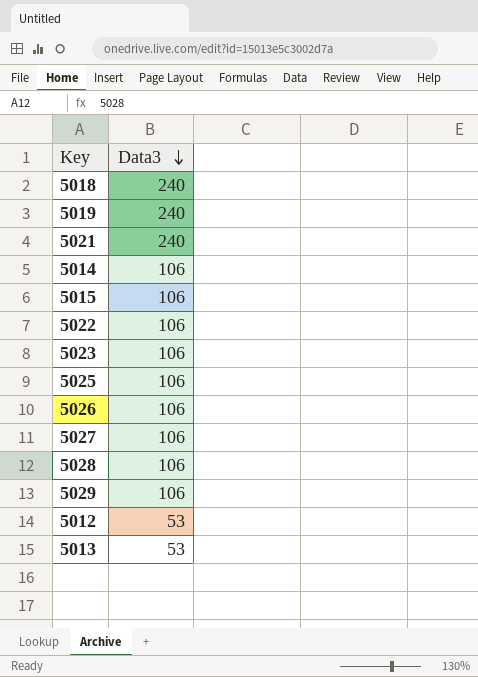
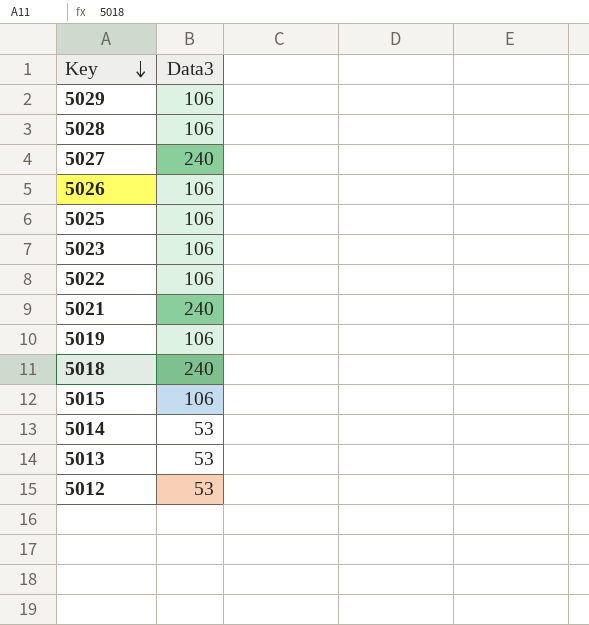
row order: Data3 descending -> Key descending
5027 | Data3: 106 -> 240
5019 | Data3: 240 -> 106
5014 | Data3: 106 -> 53

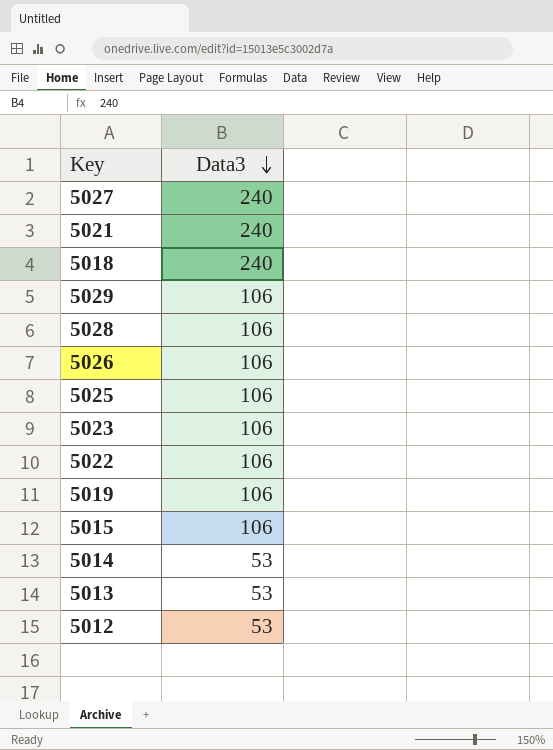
row order: Key descending -> Data3 descending

